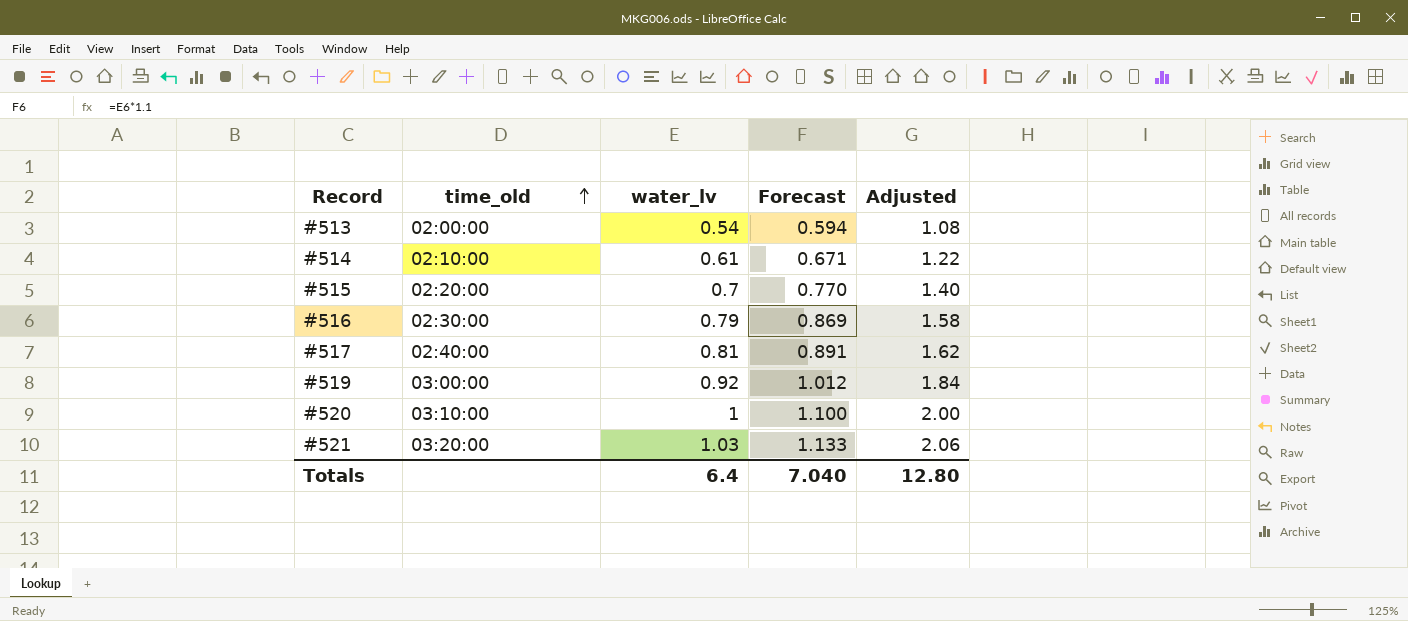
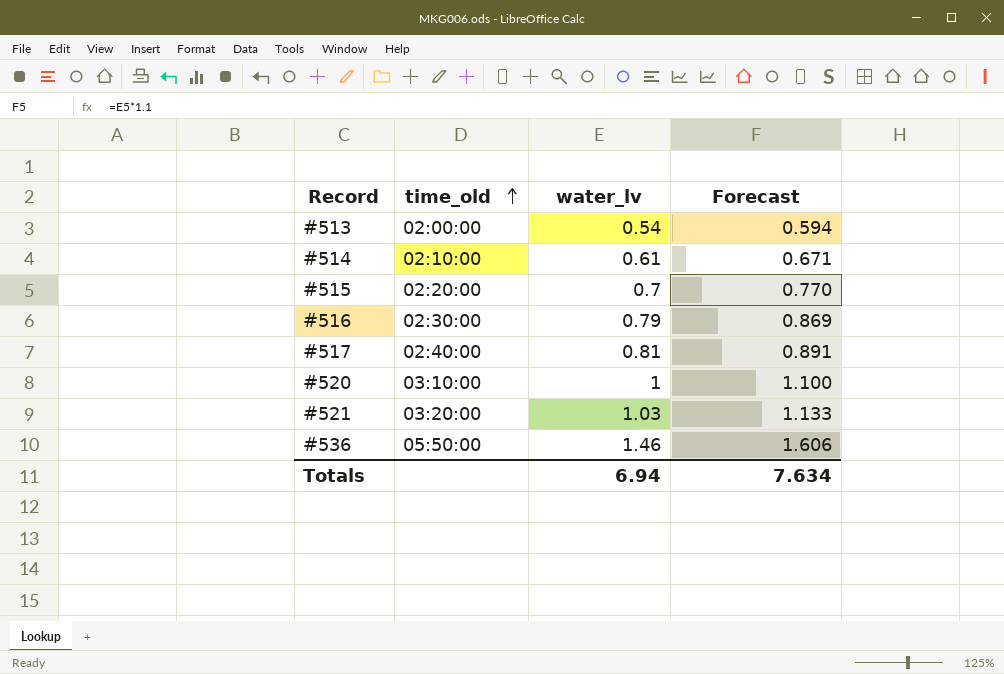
column Adjusted | formula: [water_lv] * 2 -> none
row #519: 03:00:00 | 0.92 | 1.012 | 1.84 -> none
row #536: none -> 05:50:00 | 1.46 | 1.606
Totals | water_lv: 6.4 -> 6.94
Totals | Forecast: 7.040 -> 7.634

